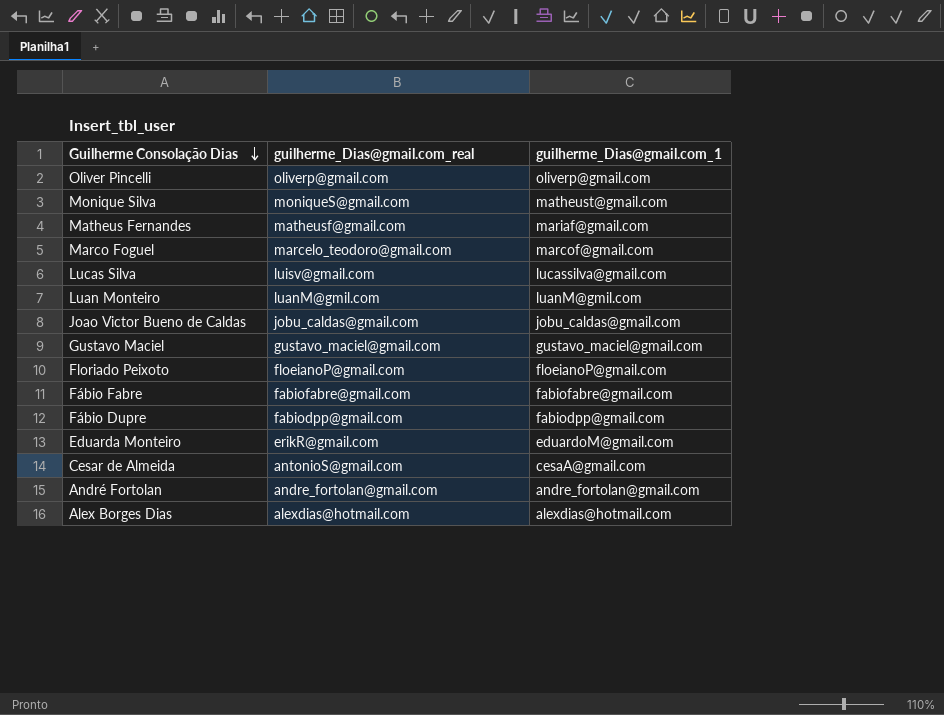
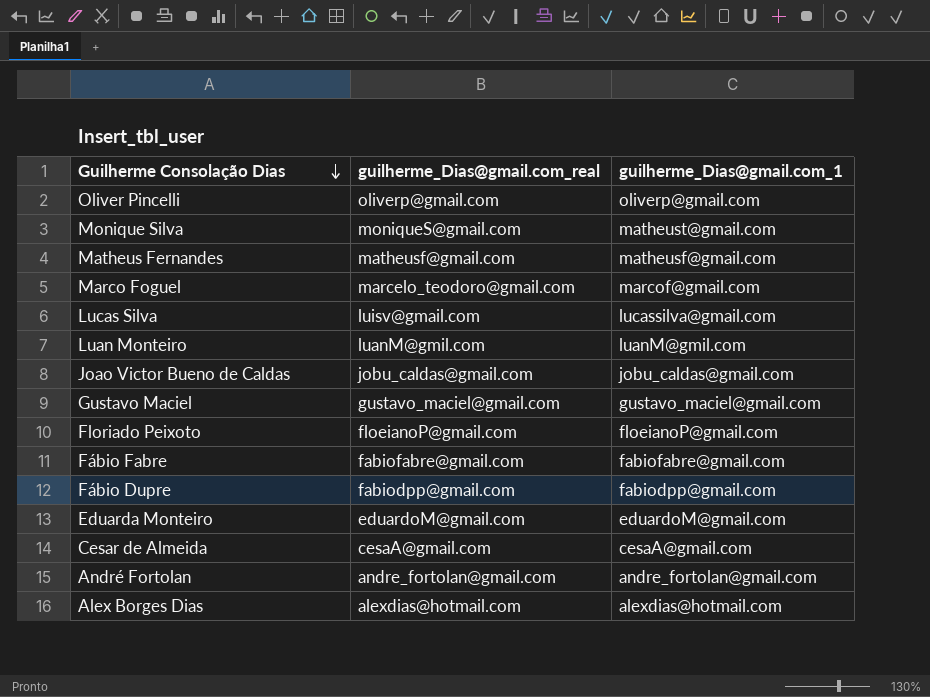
Matheus Fernandes | guilherme_Dias@gmail.com_1: mariaf@gmail.com -> matheusf@gmail.com
Eduarda Monteiro | guilherme_Dias@gmail.com_real: erikR@gmail.com -> eduardoM@gmail.com
Cesar de Almeida | guilherme_Dias@gmail.com_real: antonioS@gmail.com -> cesaA@gmail.com

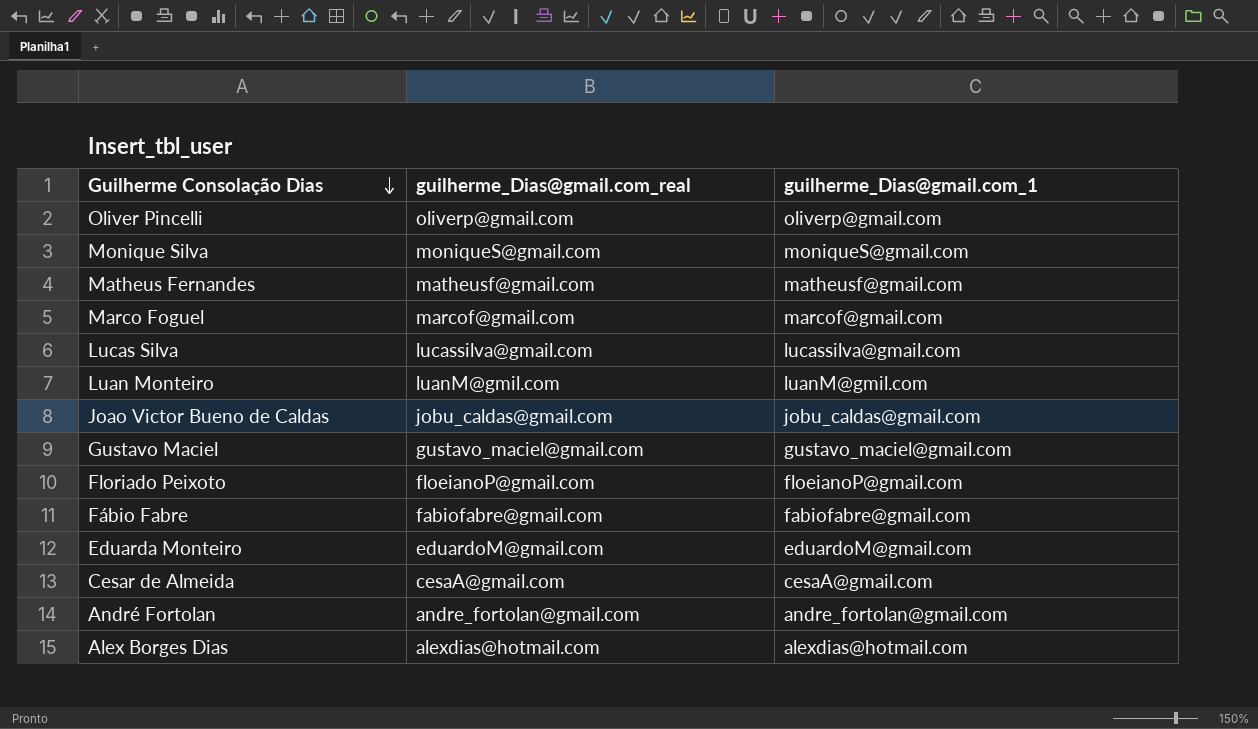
row Fábio Dupre: fabiodpp@gmail.com | fabiodpp@gmail.com -> none
Monique Silva | guilherme_Dias@gmail.com_1: matheust@gmail.com -> moniqueS@gmail.com
Marco Foguel | guilherme_Dias@gmail.com_real: marcelo_teodoro@gmail.com -> marcof@gmail.com
Lucas Silva | guilherme_Dias@gmail.com_real: luisv@gmail.com -> lucassilva@gmail.com

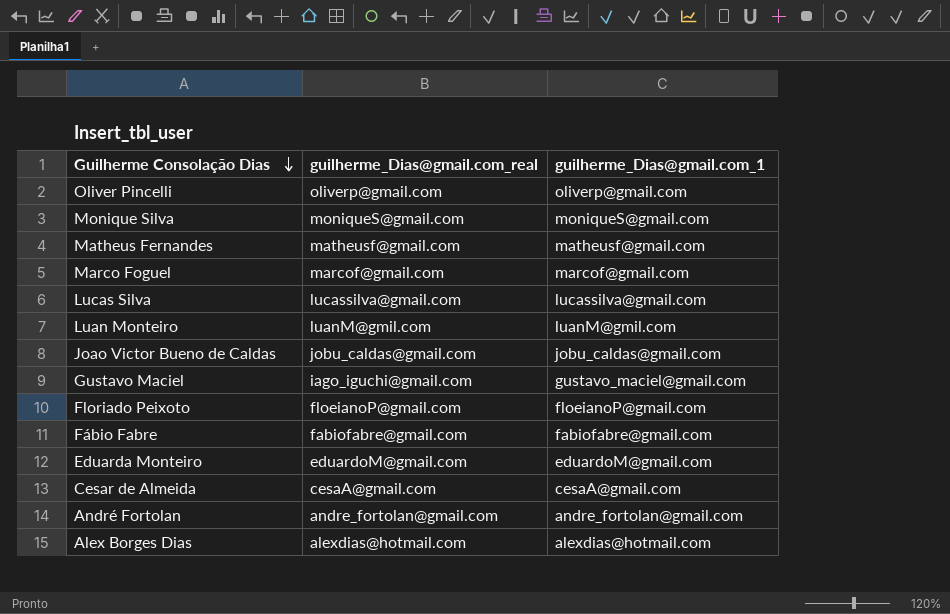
Gustavo Maciel | guilherme_Dias@gmail.com_real: gustavo_maciel@gmail.com -> iago_iguchi@gmail.com

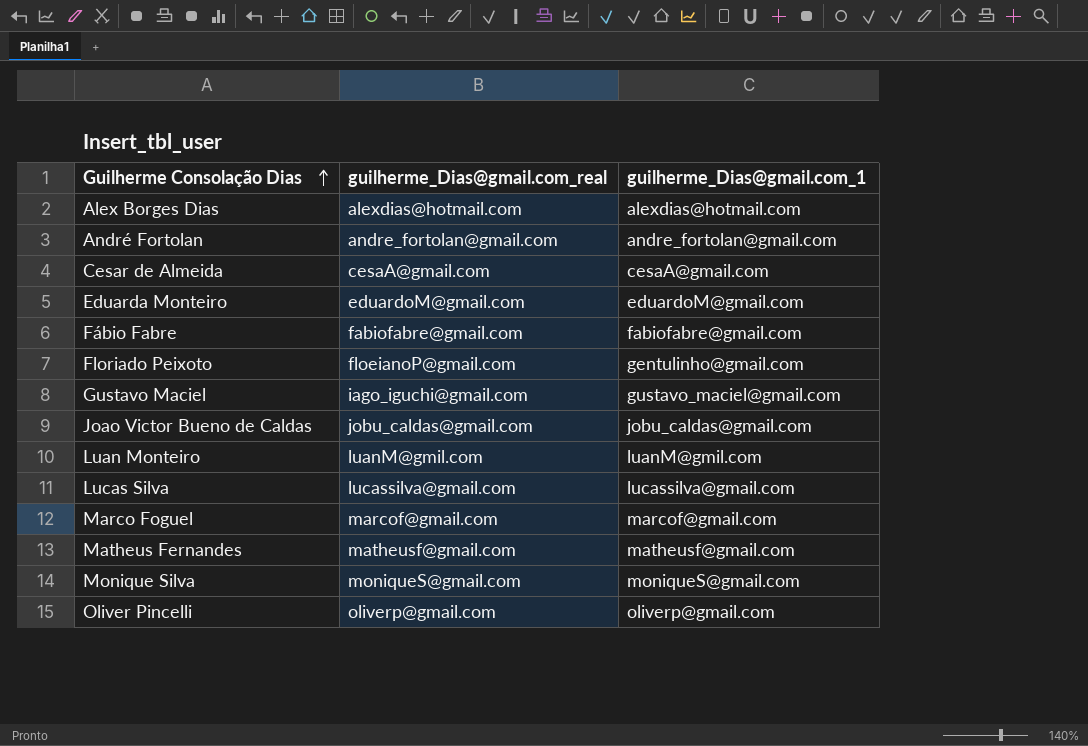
row order: Guilherme Consolação Dias descending -> Guilherme Consolação Dias ascending
Floriado Peixoto | guilherme_Dias@gmail.com_1: floeianoP@gmail.com -> gentulinho@gmail.com

